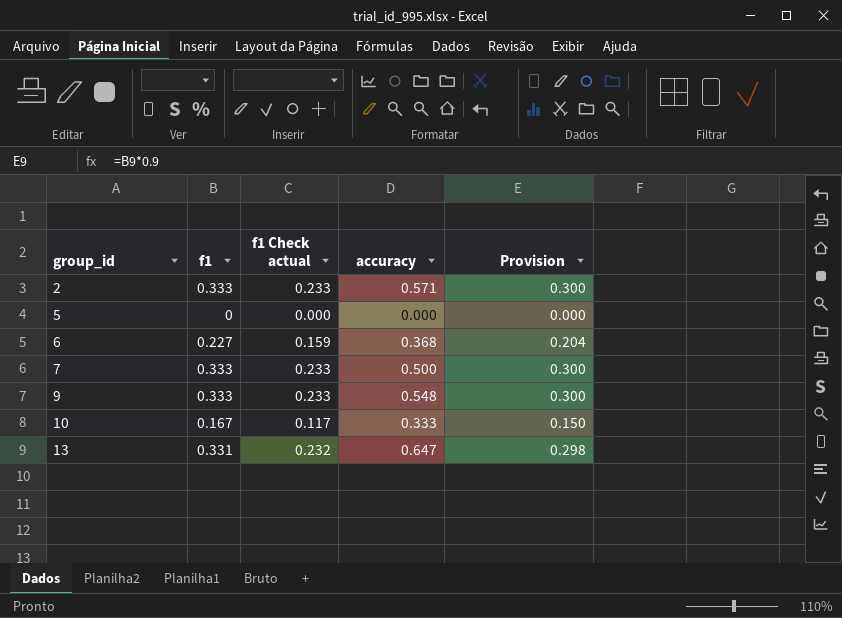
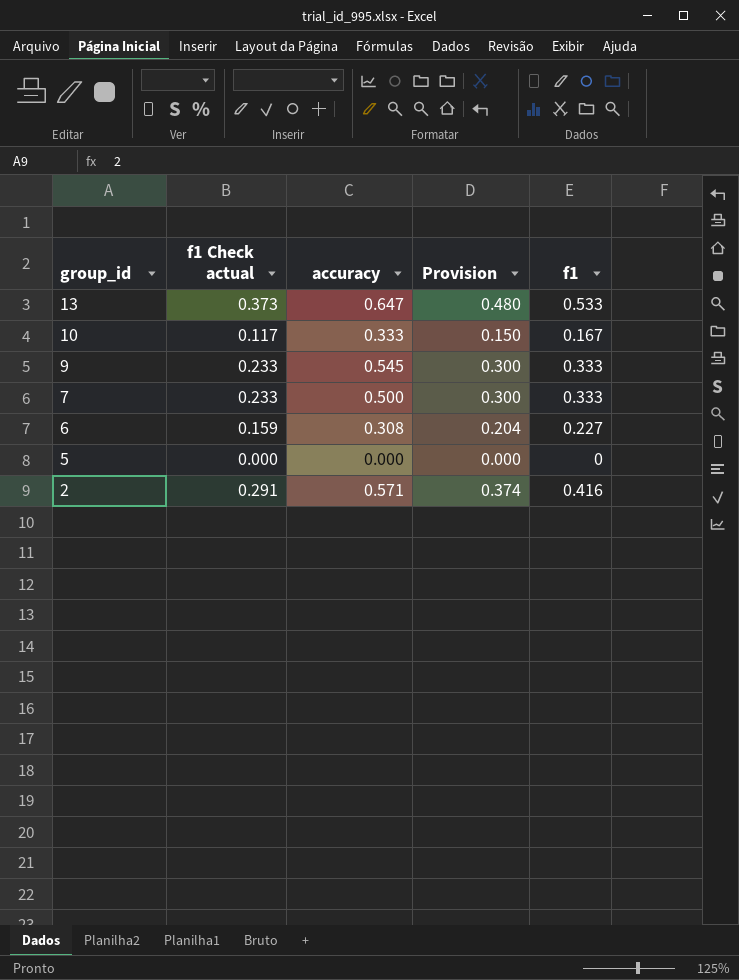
row order: group_id ascending -> group_id descending
column f1 | position: 2 -> 5
13 | f1 Check actual: 0.232 -> 0.373
13 | Provision: 0.298 -> 0.480
13 | f1: 0.331 -> 0.533
9 | accuracy: 0.548 -> 0.545
6 | accuracy: 0.368 -> 0.308
2 | f1 Check actual: 0.233 -> 0.291
2 | Provision: 0.300 -> 0.374
2 | f1: 0.333 -> 0.416

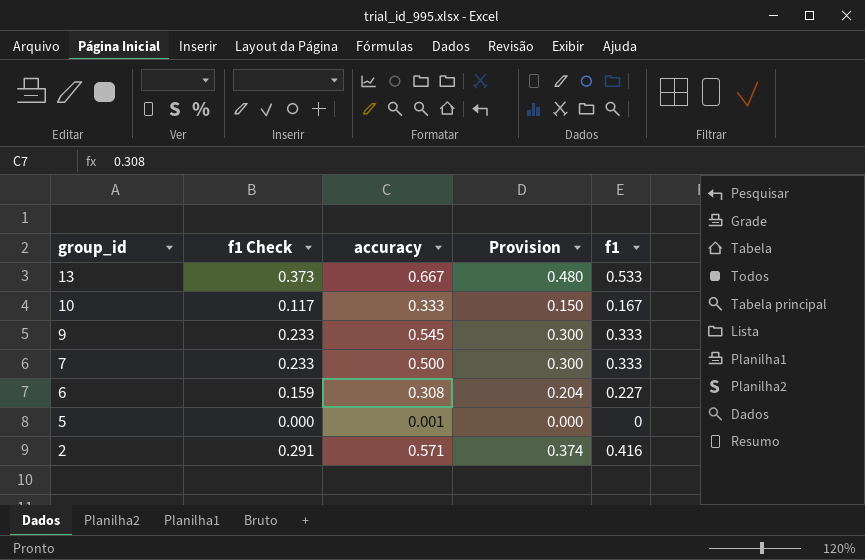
column name: f1 Check actual -> f1 Check
13 | accuracy: 0.647 -> 0.667
5 | accuracy: 0.000 -> 0.001

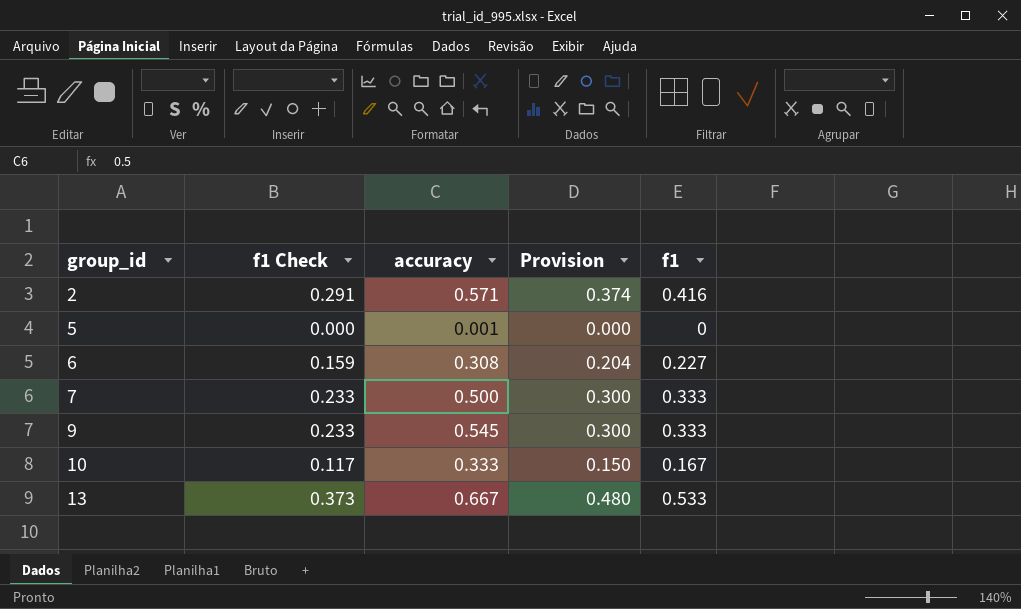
row order: group_id descending -> group_id ascending

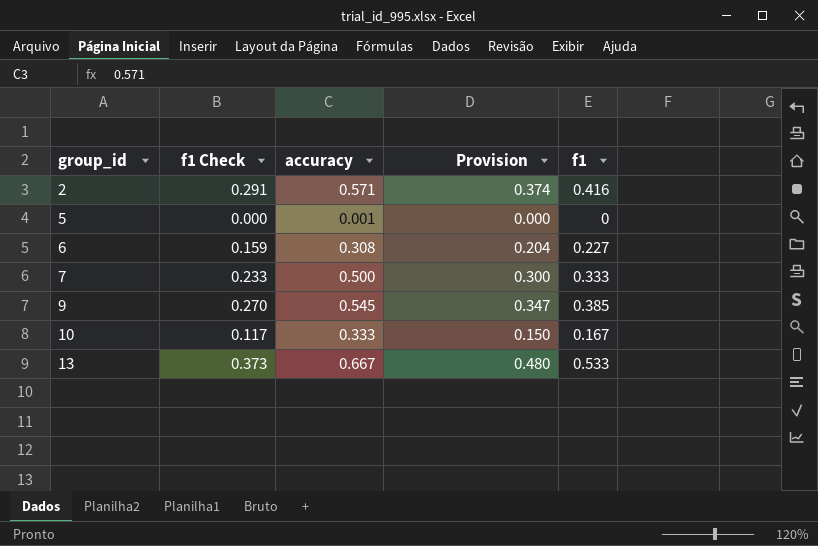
9 | f1 Check: 0.233 -> 0.270
9 | Provision: 0.300 -> 0.347
9 | f1: 0.333 -> 0.385

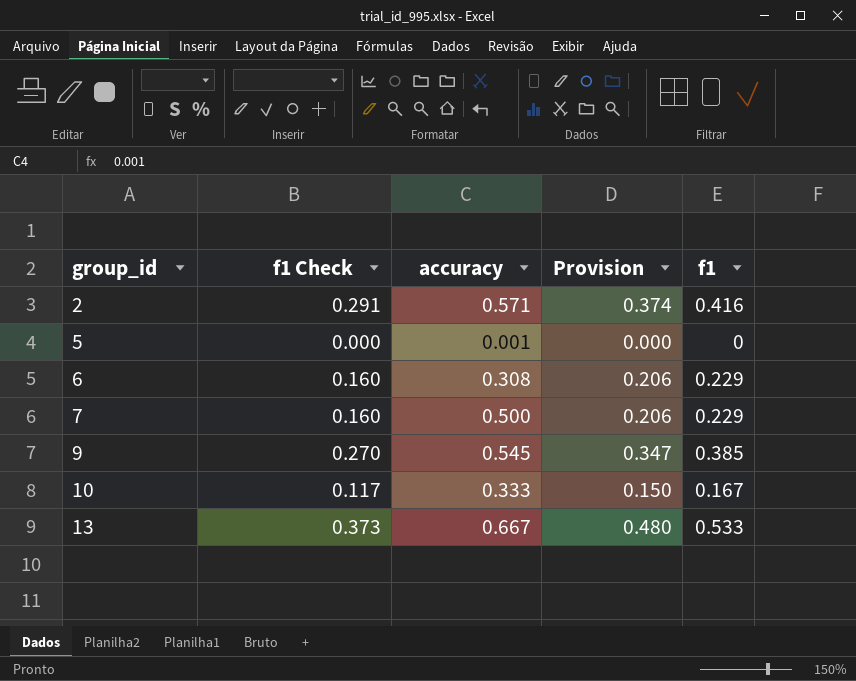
6 | f1 Check: 0.159 -> 0.160
6 | Provision: 0.204 -> 0.206
6 | f1: 0.227 -> 0.229
7 | f1 Check: 0.233 -> 0.160
7 | Provision: 0.300 -> 0.206
7 | f1: 0.333 -> 0.229

